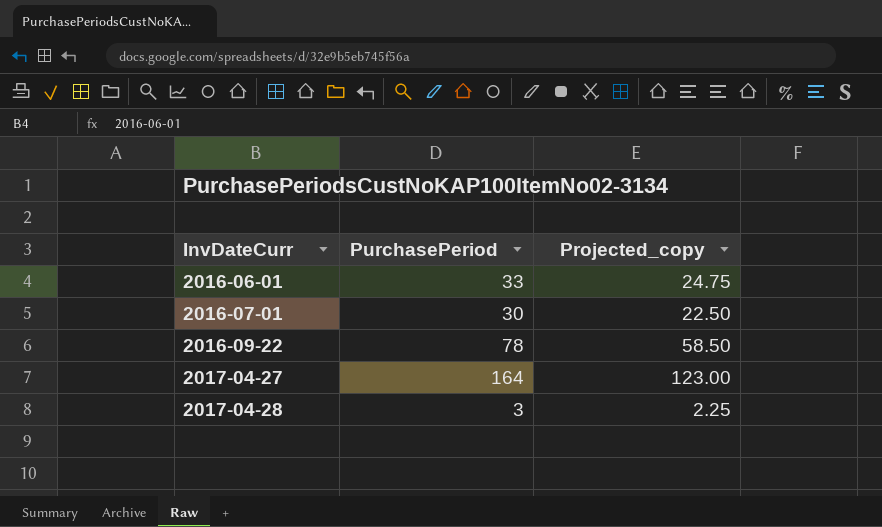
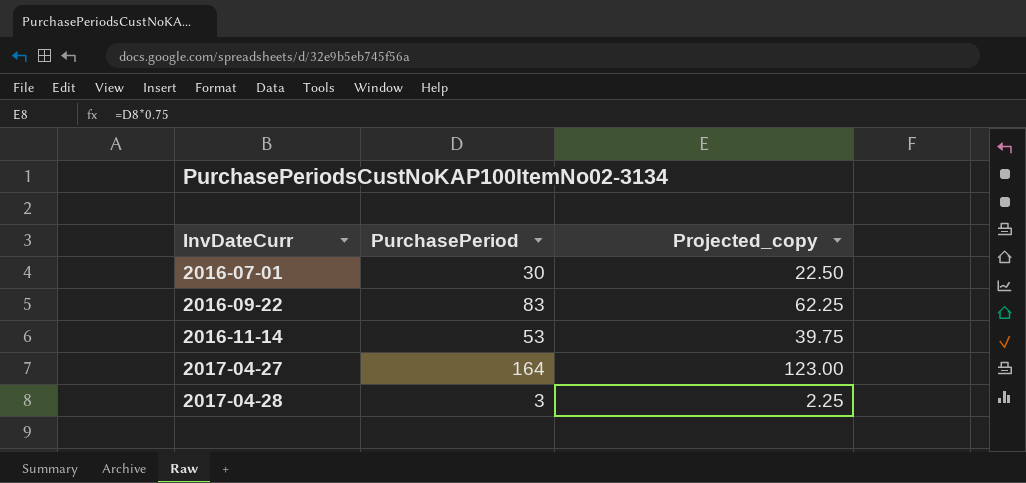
row 2016-06-01: 33 | 24.75 -> none
2016-09-22 | PurchasePeriod: 78 -> 83
2016-09-22 | Projected_copy: 58.50 -> 62.25
row 2016-11-14: none -> 53 | 39.75

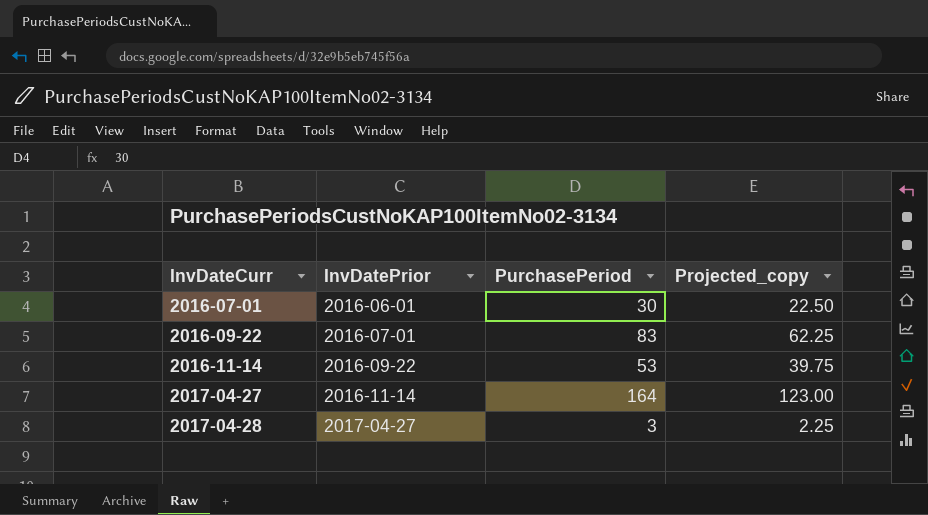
column InvDatePrior | position: none -> 2

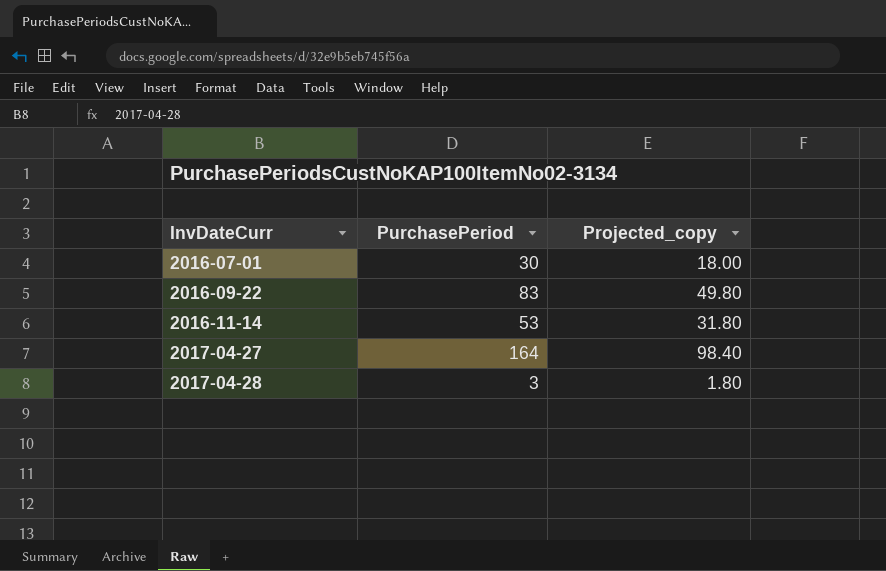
column InvDatePrior | position: 2 -> none
column Projected_copy | formula: [PurchasePeriod] * 0.75 -> [PurchasePeriod] * 0.6

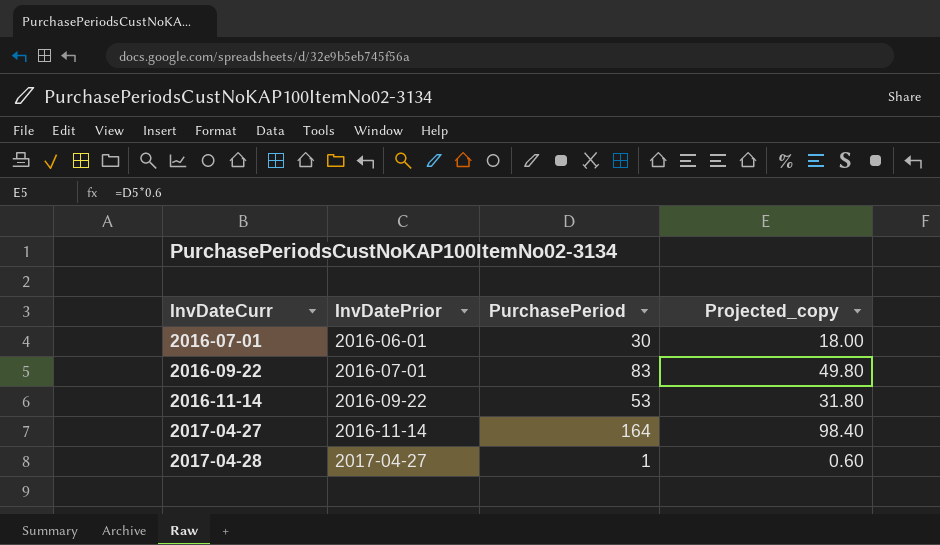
column InvDatePrior | position: none -> 2
2017-04-28 | PurchasePeriod: 3 -> 1
2017-04-28 | Projected_copy: 1.80 -> 0.60

